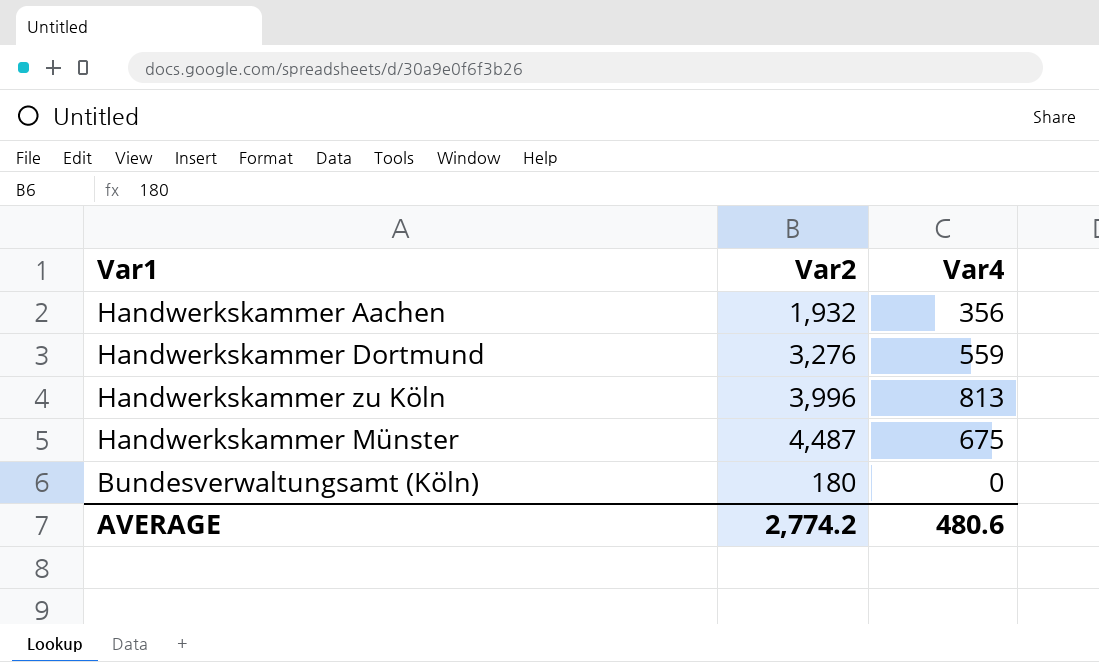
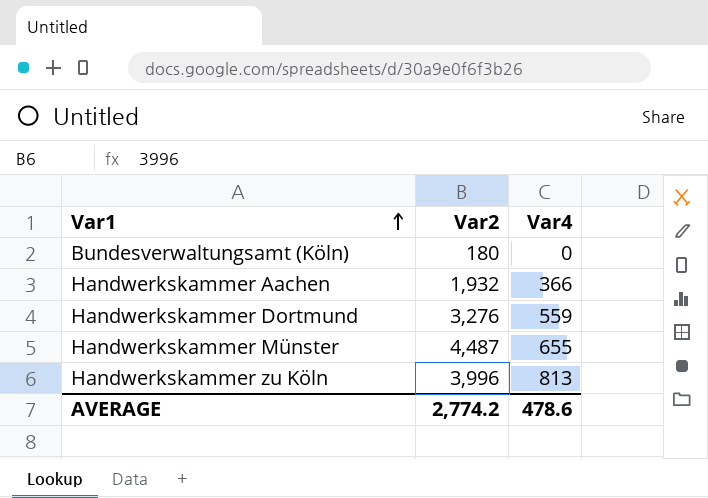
row order: none -> Var1 ascending
Handwerkskammer Aachen | Var4: 356 -> 366
Handwerkskammer Münster | Var4: 675 -> 655
AVERAGE | Var4: 480.6 -> 478.6

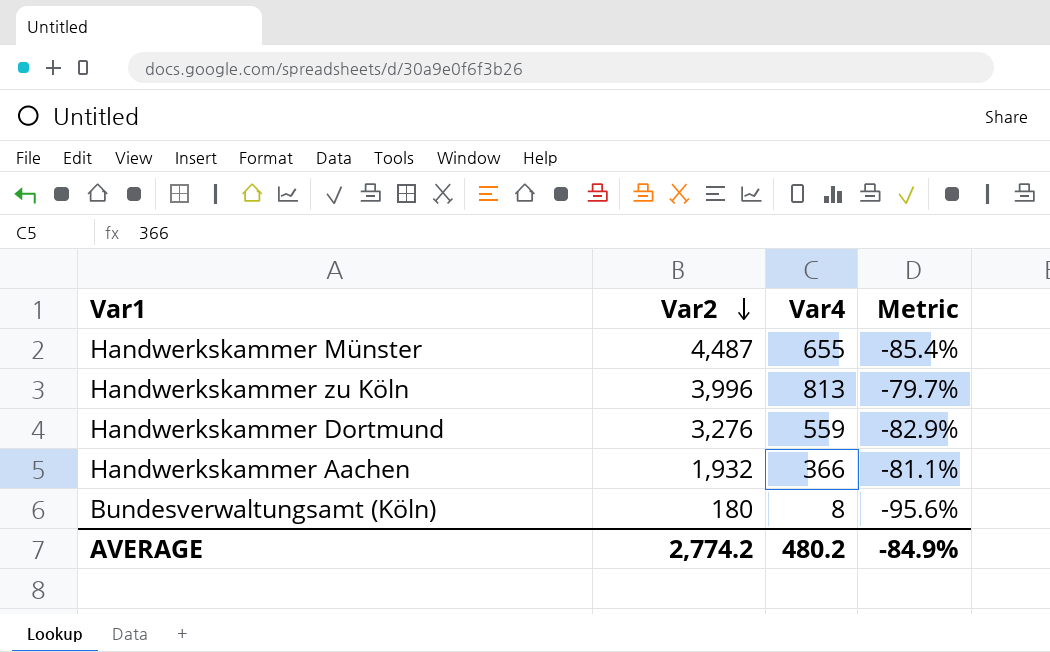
row order: Var1 ascending -> Var2 descending
column Metric | formula: none -> ([Var4] - [Var2]) / [Var2]
Bundesverwaltungsamt (Köln) | Var4: 0 -> 8
AVERAGE | Var4: 478.6 -> 480.2

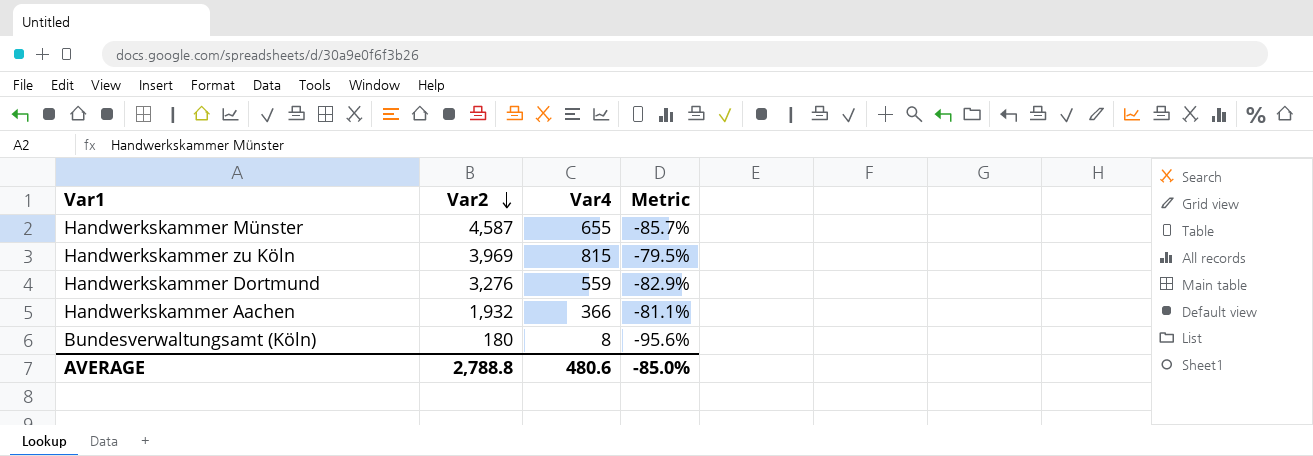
Handwerkskammer Münster | Var2: 4,487 -> 4,587
Handwerkskammer Münster | Metric: -85.4% -> -85.7%
Handwerkskammer zu Köln | Var2: 3,996 -> 3,969
Handwerkskammer zu Köln | Var4: 813 -> 815
Handwerkskammer zu Köln | Metric: -79.7% -> -79.5%
AVERAGE | Var2: 2,774.2 -> 2,788.8
AVERAGE | Var4: 480.2 -> 480.6
AVERAGE | Metric: -84.9% -> -85.0%

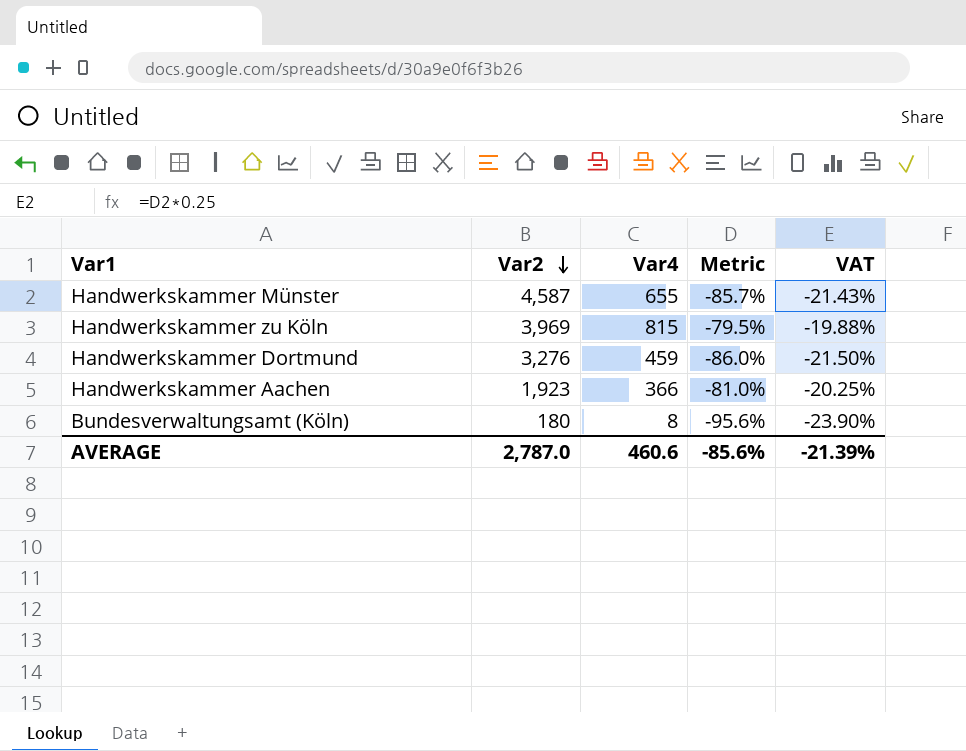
column VAT | formula: none -> [Metric] * 0.25
Handwerkskammer Dortmund | Var4: 559 -> 459
Handwerkskammer Dortmund | Metric: -82.9% -> -86.0%
Handwerkskammer Aachen | Var2: 1,932 -> 1,923
Handwerkskammer Aachen | Metric: -81.1% -> -81.0%
AVERAGE | Var2: 2,788.8 -> 2,787.0
AVERAGE | Var4: 480.6 -> 460.6
AVERAGE | Metric: -85.0% -> -85.6%

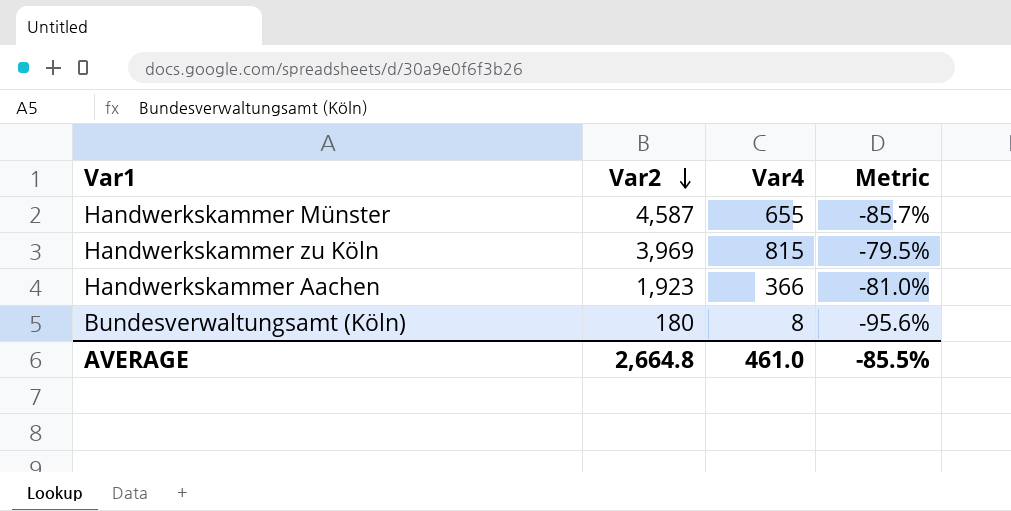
column VAT | formula: [Metric] * 0.25 -> none
row Handwerkskammer Dortmund: 3,276 | 459 | -86.0% | -21.50% -> none
AVERAGE | Var2: 2,787.0 -> 2,664.8
AVERAGE | Var4: 460.6 -> 461.0
AVERAGE | Metric: -85.6% -> -85.5%

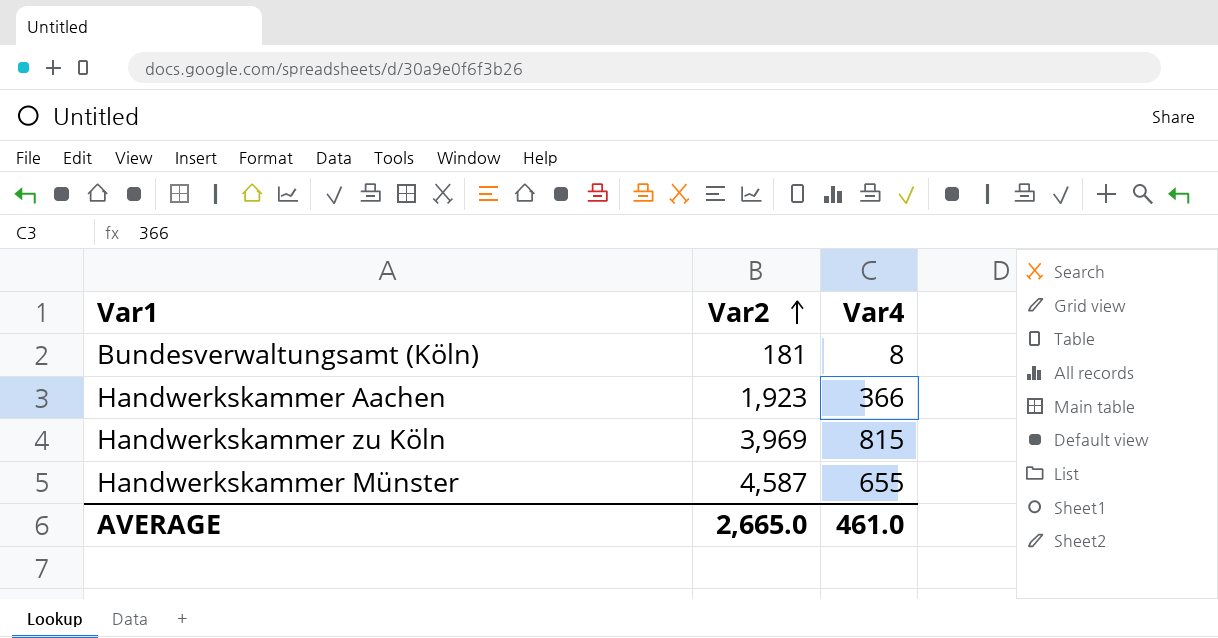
row order: Var2 descending -> Var2 ascending
column Metric | formula: ([Var4] - [Var2]) / [Var2] -> none
Bundesverwaltungsamt (Köln) | Var2: 180 -> 181
AVERAGE | Var2: 2,664.8 -> 2,665.0

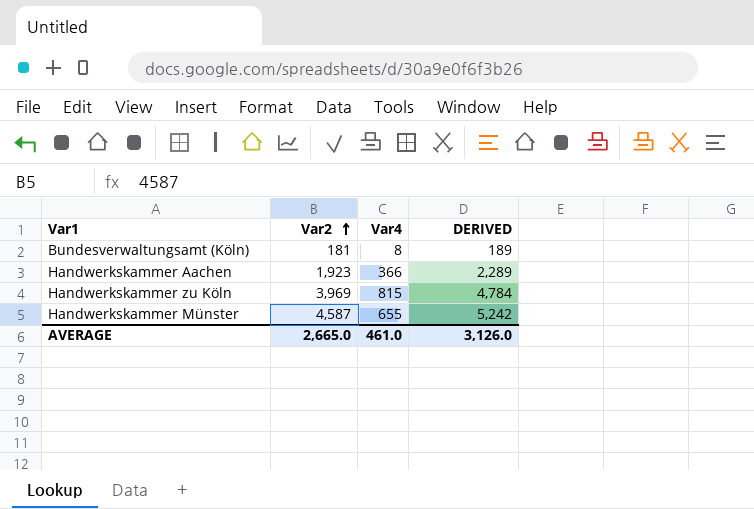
column DERIVED | formula: none -> [Var2] + [Var4]

